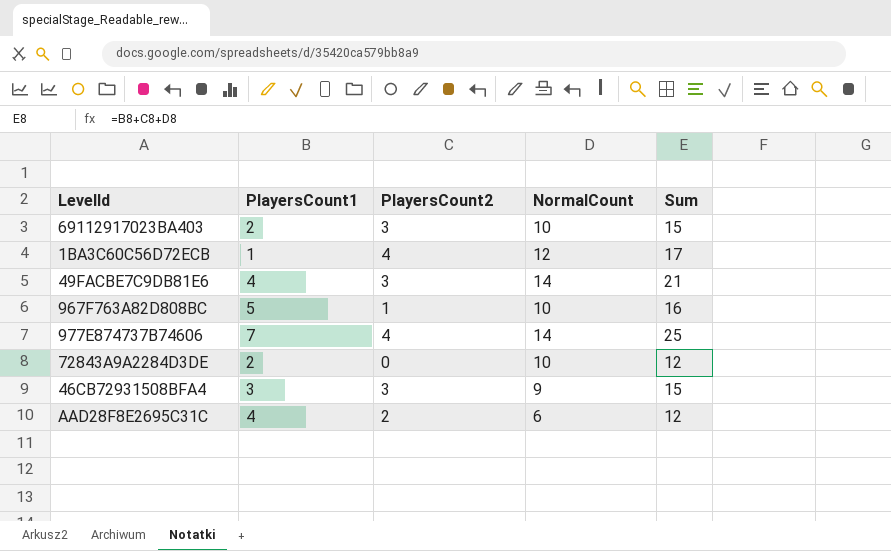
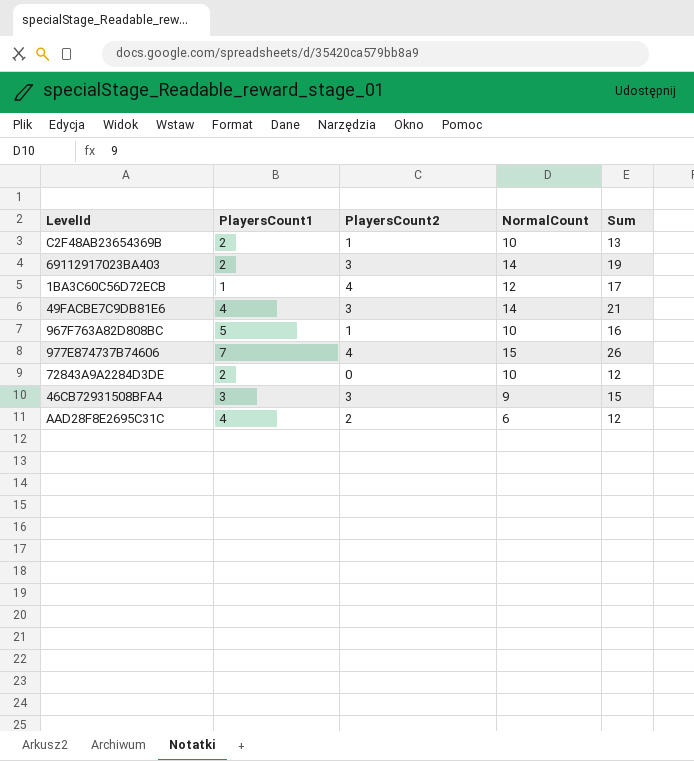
row C2F48AB23654369B: none -> 2 | 1 | 10 | 13
69112917023BA403 | NormalCount: 10 -> 14
69112917023BA403 | Sum: 15 -> 19
977E874737B74606 | NormalCount: 14 -> 15
977E874737B74606 | Sum: 25 -> 26

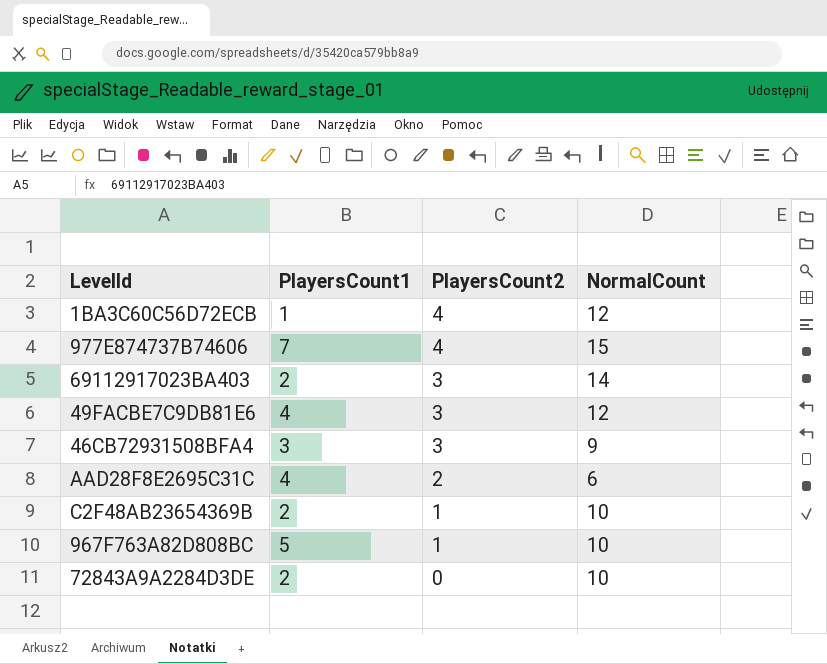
row order: none -> PlayersCount2 descending
column Sum | formula: [PlayersCount1] + [PlayersCount2] + [NormalCount] -> none
49FACBE7C9DB81E6 | NormalCount: 14 -> 12

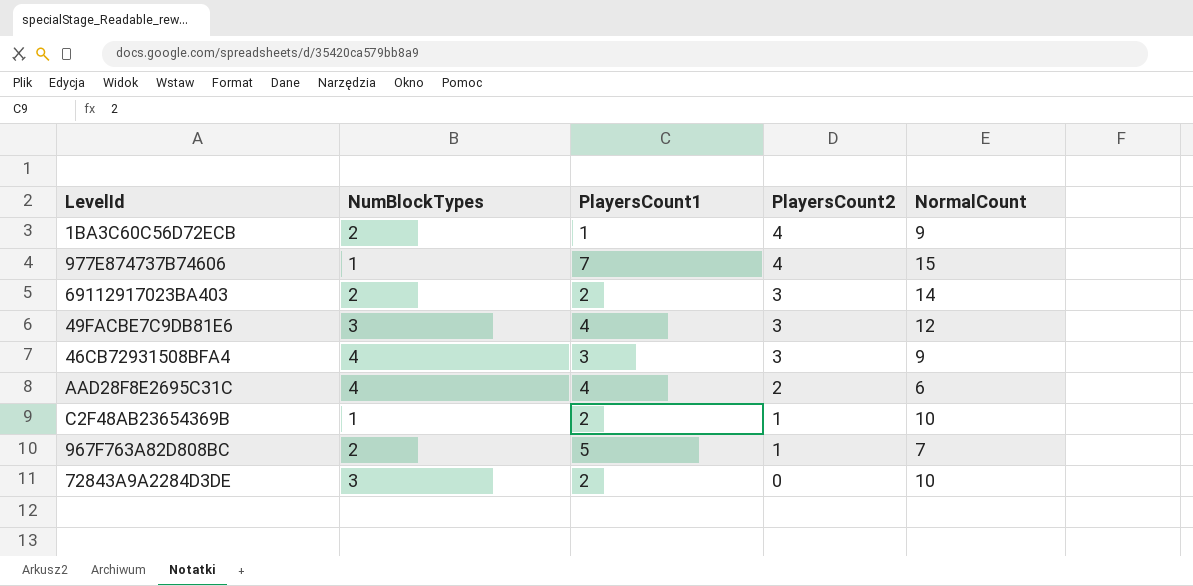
column NumBlockTypes | position: none -> 2
1BA3C60C56D72ECB | NormalCount: 12 -> 9
967F763A82D808BC | NormalCount: 10 -> 7

